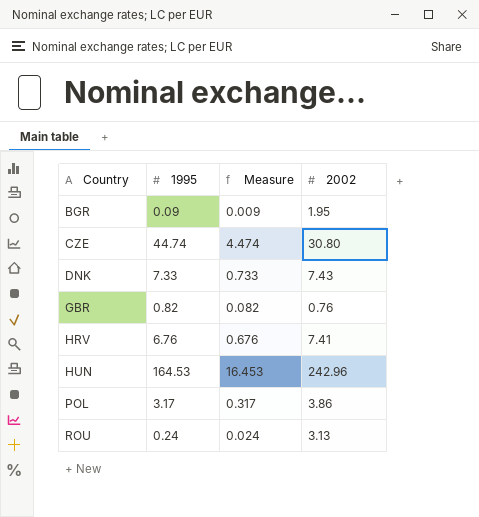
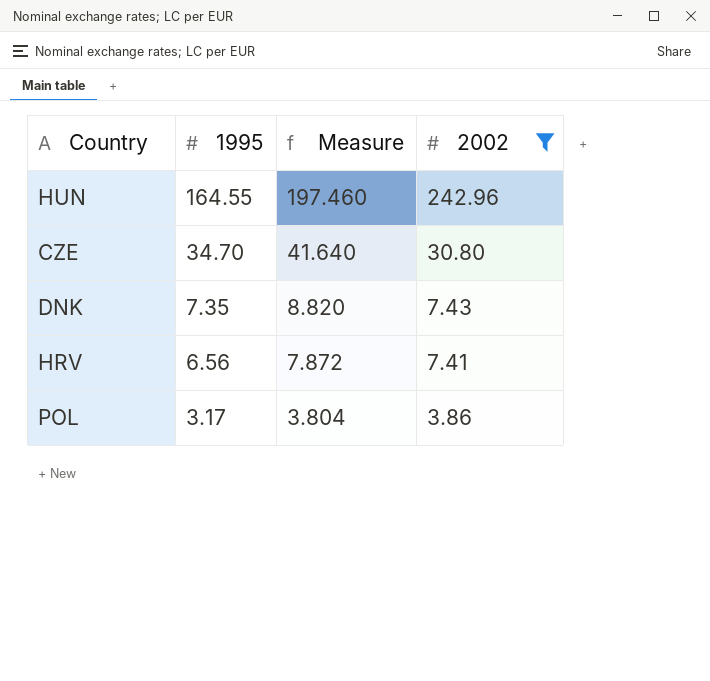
filter: none -> 2002 >= 3.86
row order: Country ascending -> 1995 descending
column Measure | formula: [1995] * 0.1 -> [1995] * 1.2
HUN | 1995: 164.53 -> 164.55
CZE | 1995: 44.74 -> 34.70
DNK | 1995: 7.33 -> 7.35
HRV | 1995: 6.76 -> 6.56

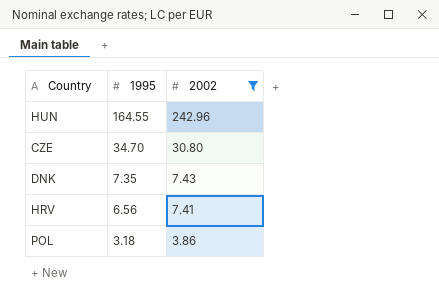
column Measure | formula: [1995] * 1.2 -> none
POL | 1995: 3.17 -> 3.18

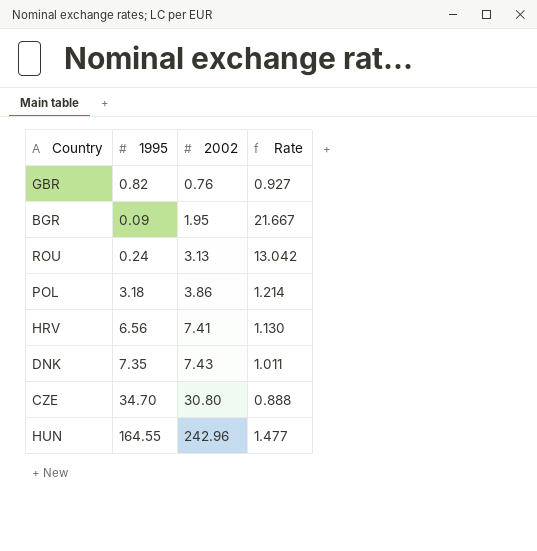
filter: 2002 >= 3.86 -> none
row order: 1995 descending -> 2002 ascending
column Rate | formula: none -> [2002] / [1995]

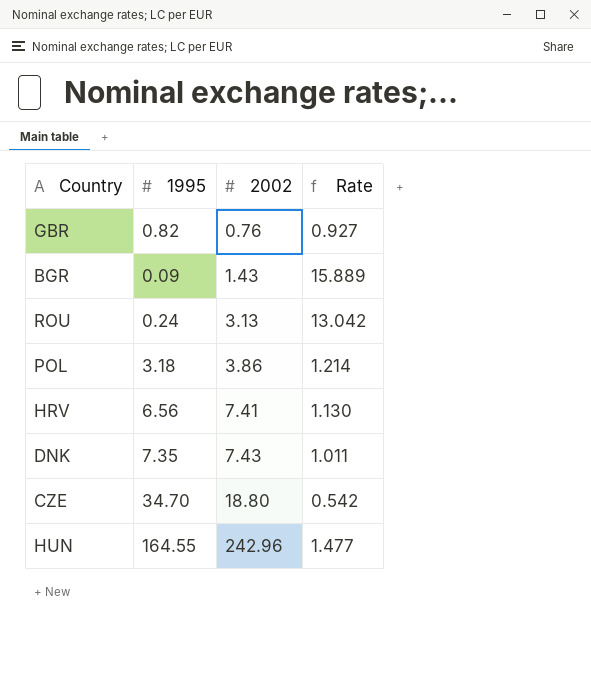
BGR | 2002: 1.95 -> 1.43
BGR | Rate: 21.667 -> 15.889
CZE | 2002: 30.80 -> 18.80
CZE | Rate: 0.888 -> 0.542

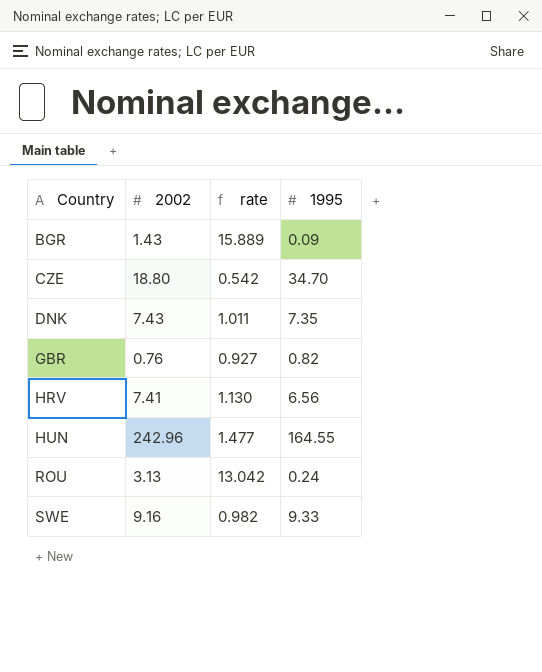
row order: 2002 ascending -> Country ascending
column name: Rate -> rate
column 1995 | position: 2 -> 4
row POL: 3.18 | 3.86 | 1.214 -> none
row SWE: none -> 9.16 | 0.982 | 9.33

